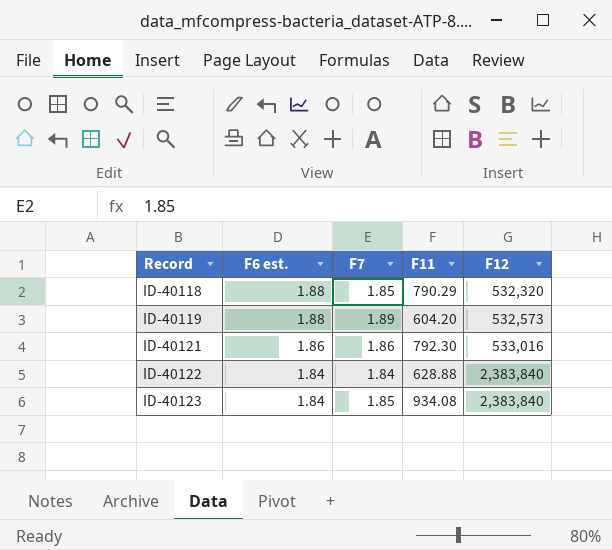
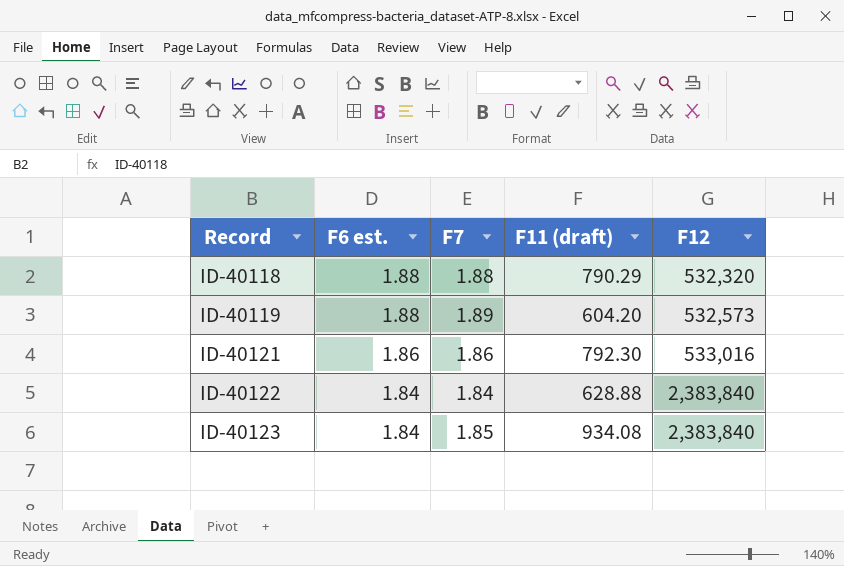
column name: F11 -> F11 (draft)
ID-40118 | F7: 1.85 -> 1.88

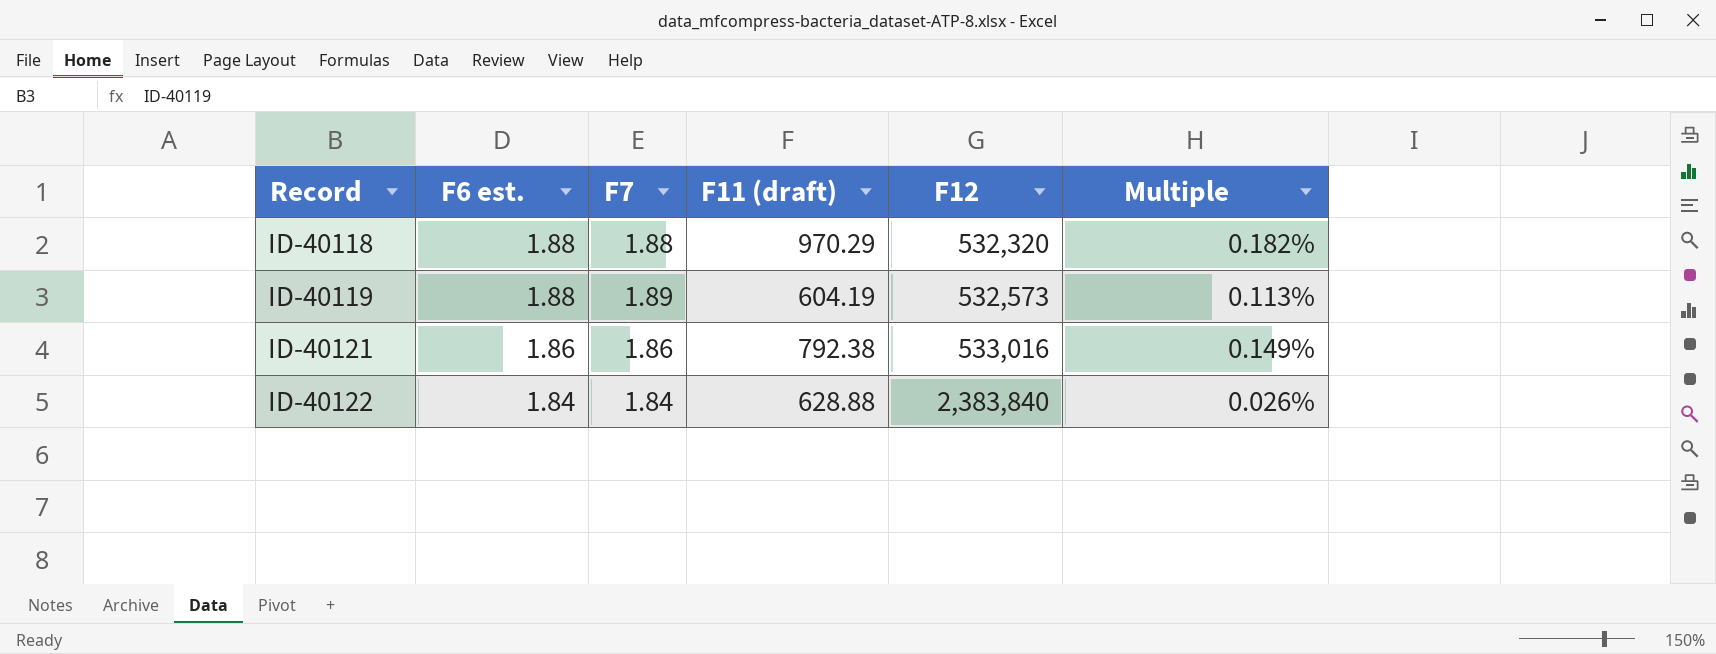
column Multiple | formula: none -> [F11 (draft)] / [F12]
row ID-40123: 1.84 | 1.85 | 934.08 | 2,383,840 -> none
ID-40118 | F11 (draft): 790.29 -> 970.29
ID-40119 | F11 (draft): 604.20 -> 604.19
ID-40121 | F11 (draft): 792.30 -> 792.38

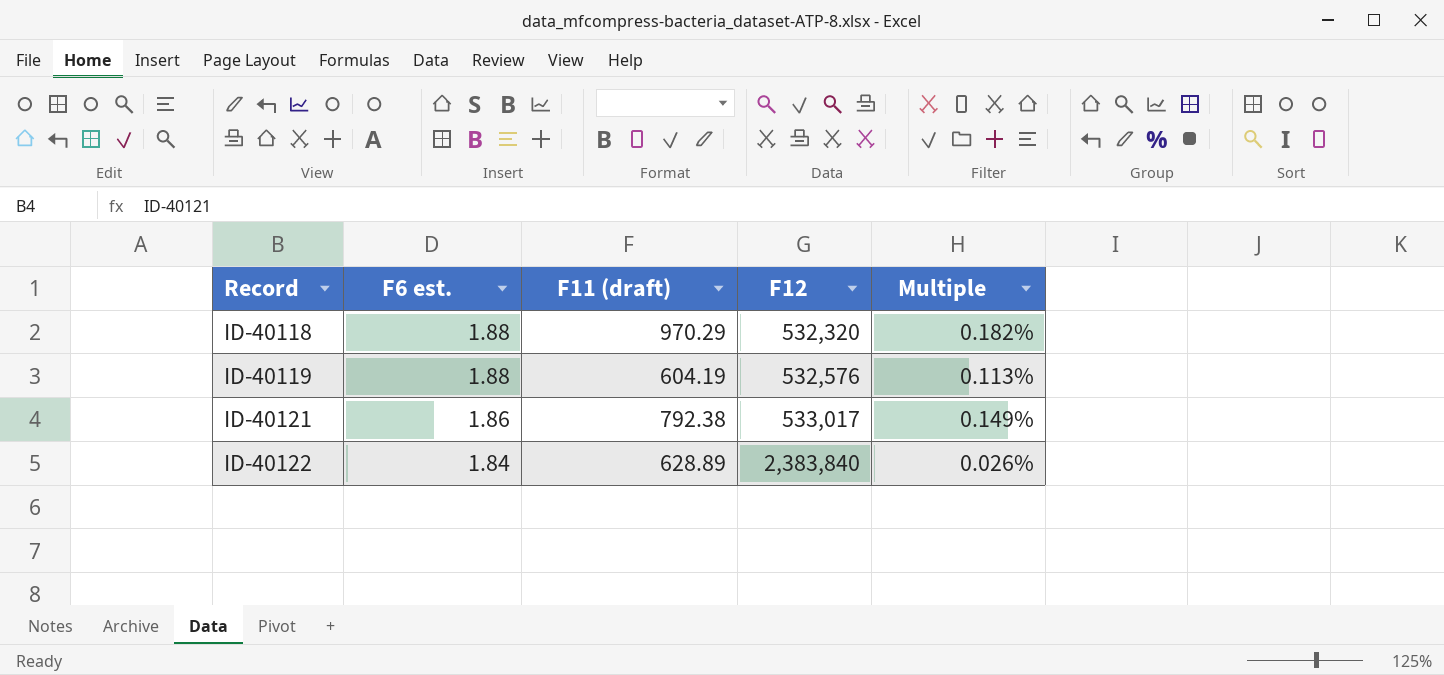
column F7 | position: 3 -> none
ID-40119 | F12: 532,573 -> 532,576
ID-40121 | F12: 533,016 -> 533,017
ID-40122 | F11 (draft): 628.88 -> 628.89

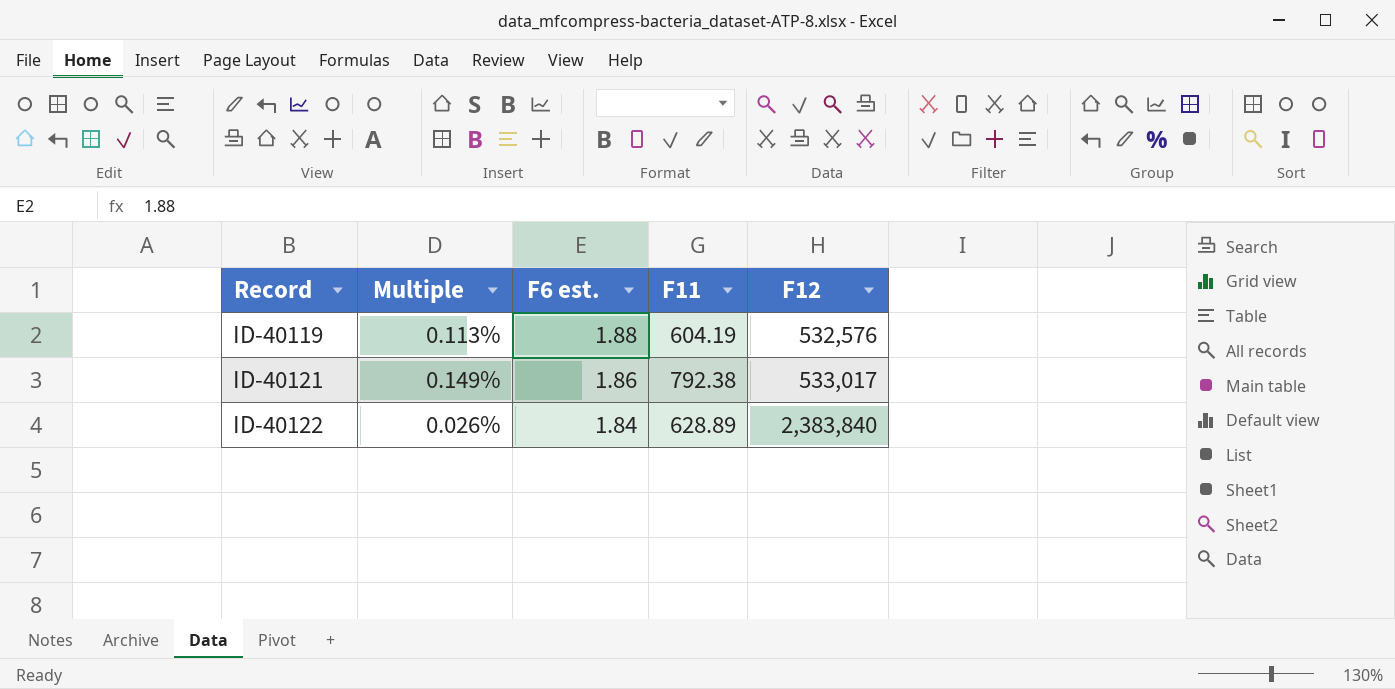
column Multiple | position: 5 -> 2
column name: F11 (draft) -> F11
row ID-40118: 1.88 | 970.29 | 532,320 | 0.182% -> none

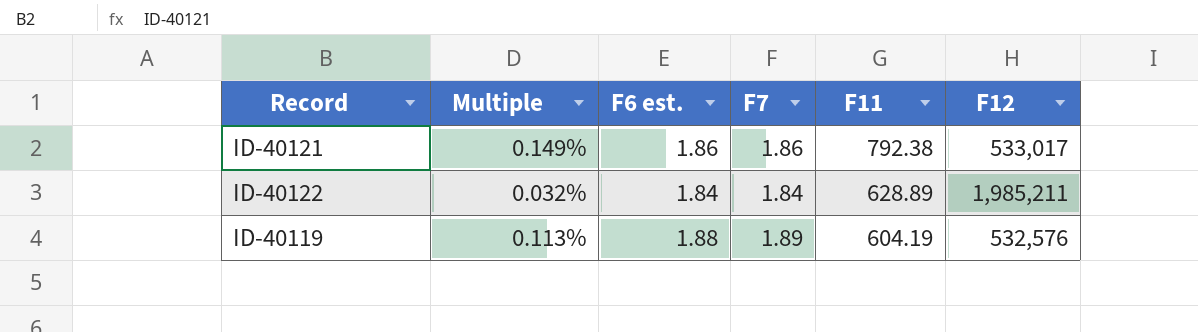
row order: Record ascending -> F11 descending
column F7 | position: none -> 4
ID-40122 | Multiple: 0.026% -> 0.032%
ID-40122 | F12: 2,383,840 -> 1,985,211

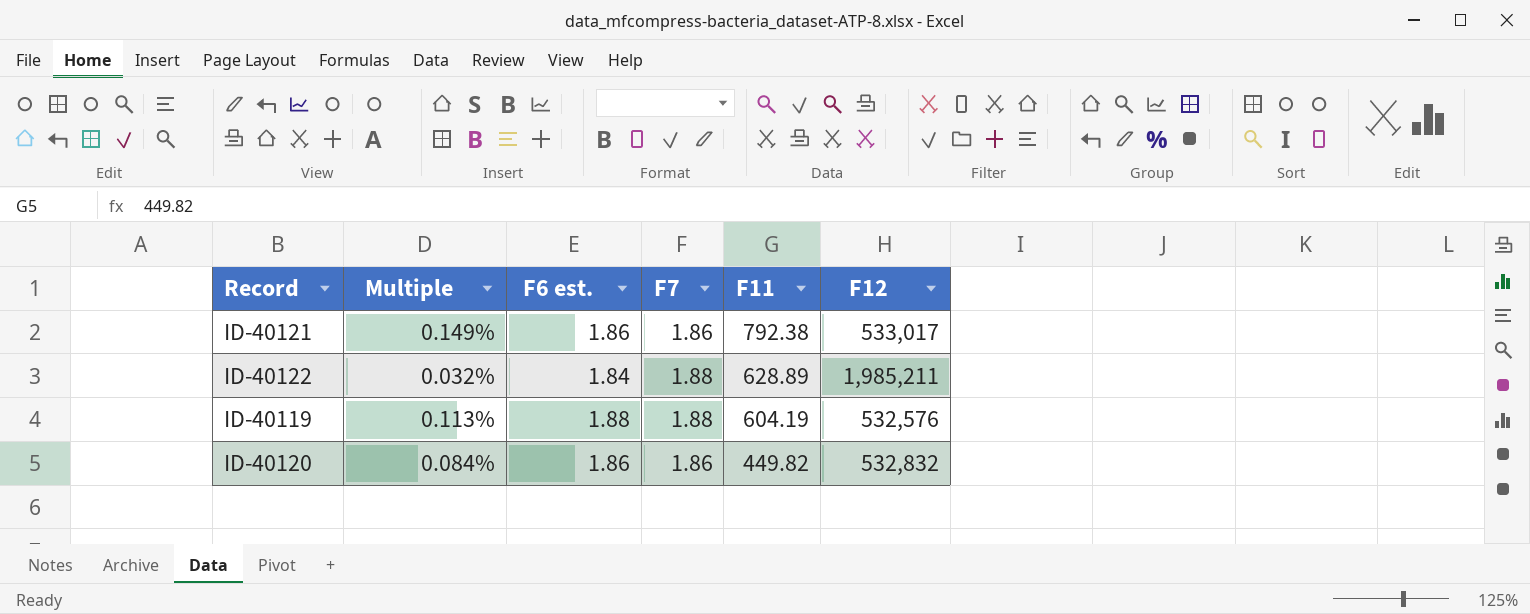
ID-40122 | F7: 1.84 -> 1.88
ID-40119 | F7: 1.89 -> 1.88
row ID-40120: none -> 0.084% | 1.86 | 1.86 | 449.82 | 532,832

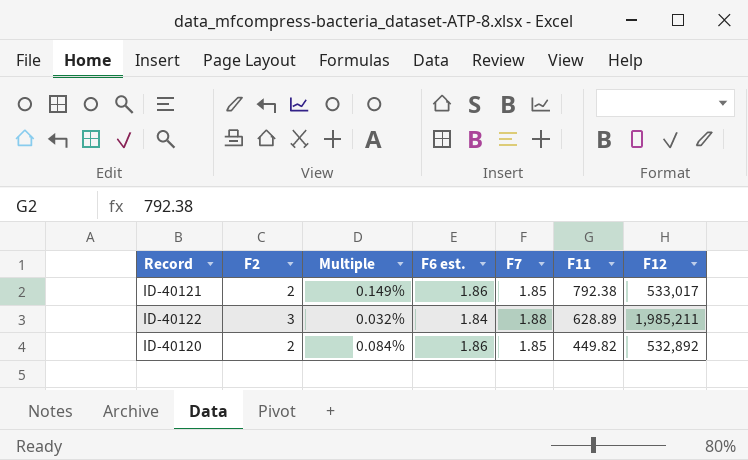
column F2 | position: none -> 2
row ID-40119: 0.113% | 1.88 | 1.88 | 604.19 | 532,576 -> none
ID-40121 | F7: 1.86 -> 1.85
ID-40120 | F7: 1.86 -> 1.85
ID-40120 | F12: 532,832 -> 532,892

